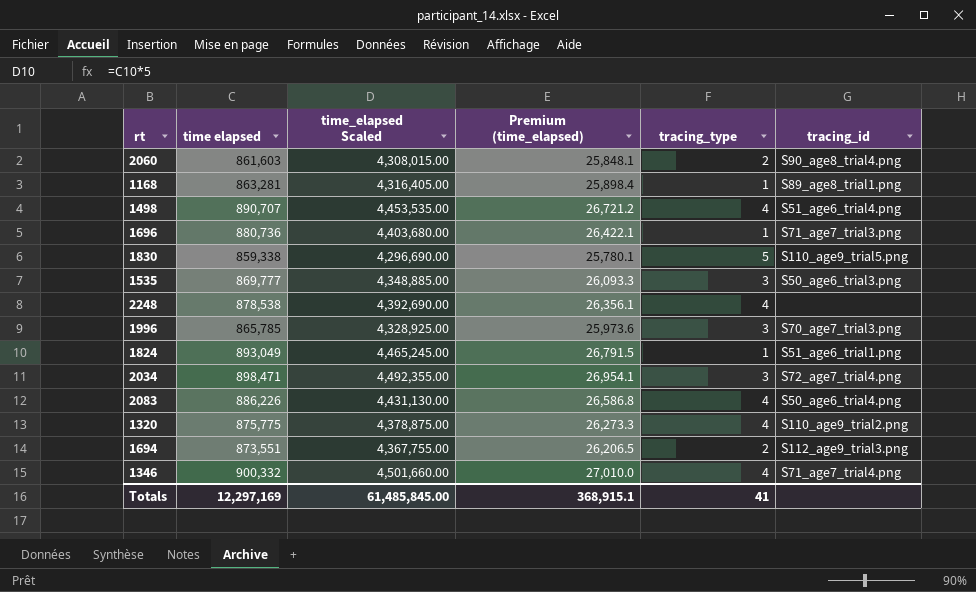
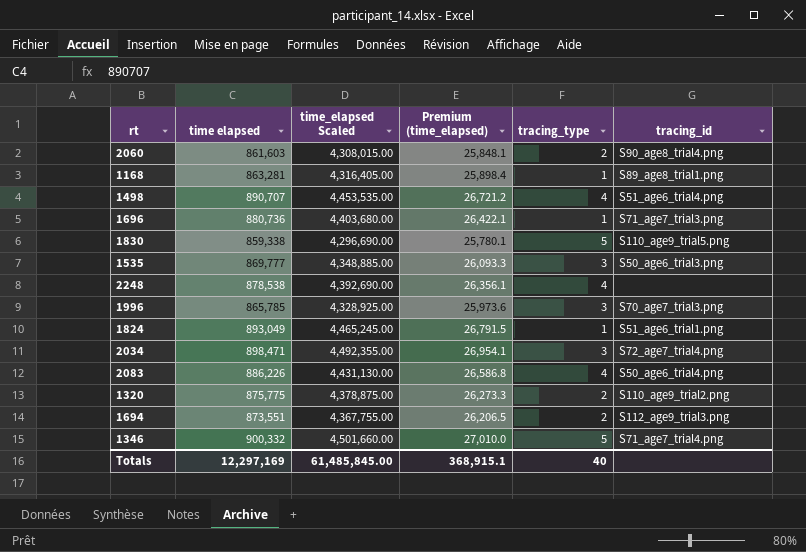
1320 | tracing_type: 4 -> 2
1346 | tracing_type: 4 -> 5
Totals | tracing_type: 41 -> 40

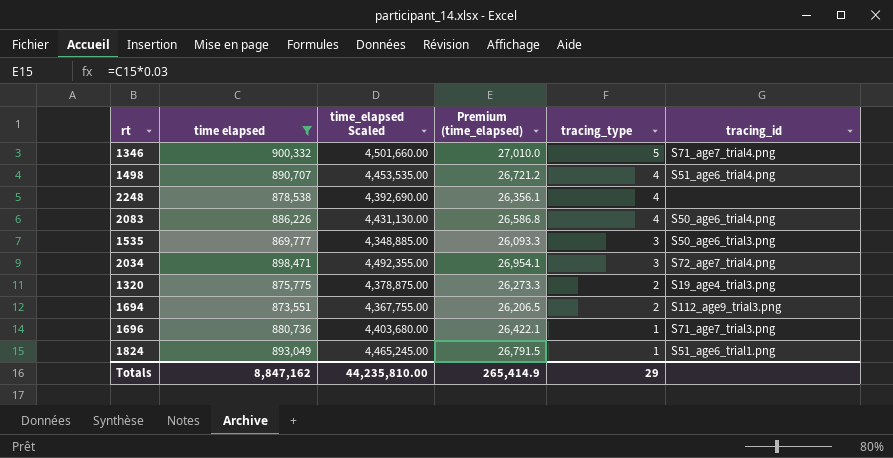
filter: none -> time elapsed >= 869,777
row order: none -> tracing_type descending
1320 | tracing_id: S110_age9_trial2.png -> S19_age4_trial3.png
Totals | time elapsed: 12,297,169 -> 8,847,162
Totals | time_elapsed Scaled: 61,485,845.00 -> 44,235,810.00
Totals | Premium (time_elapsed): 368,915.1 -> 265,414.9
Totals | tracing_type: 40 -> 29

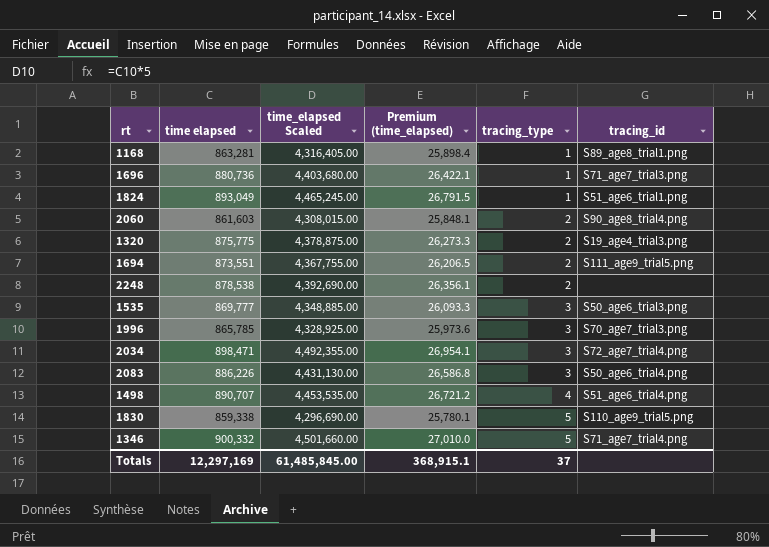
filter: time elapsed >= 869,777 -> none
row order: tracing_type descending -> tracing_type ascending
1694 | tracing_id: S112_age9_trial3.png -> S111_age9_trial5.png
2248 | tracing_type: 4 -> 2
2083 | tracing_type: 4 -> 3
Totals | time elapsed: 8,847,162 -> 12,297,169
Totals | time_elapsed Scaled: 44,235,810.00 -> 61,485,845.00
Totals | Premium (time_elapsed): 265,414.9 -> 368,915.1
Totals | tracing_type: 29 -> 37

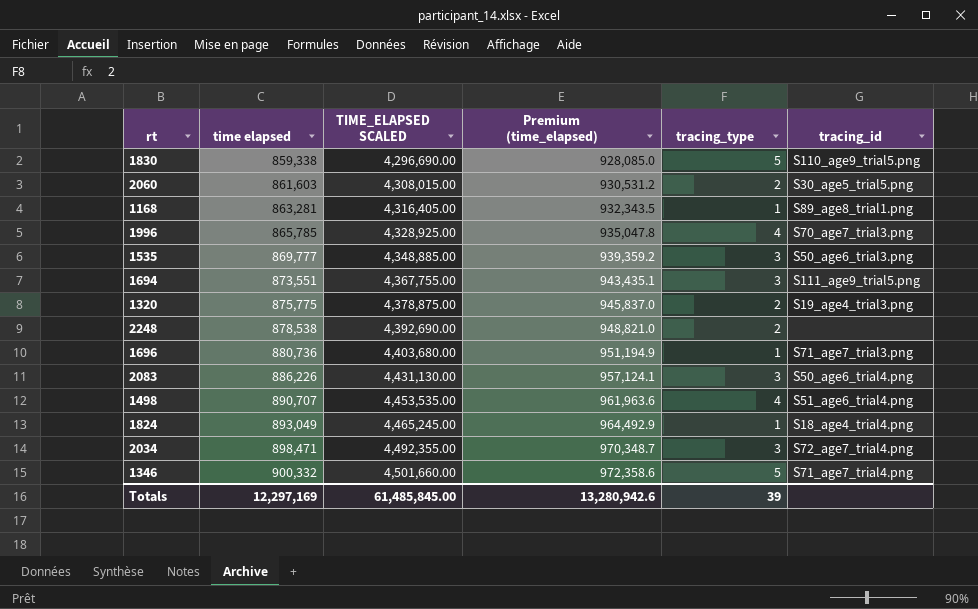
row order: tracing_type ascending -> time elapsed ascending
column name: time_elapsed Scaled -> TIME_ELAPSED SCALED
column Premium (time_elapsed) | formula: [time elapsed] * 0.03 -> [time elapsed] * 1.08
2060 | tracing_id: S90_age8_trial4.png -> S30_age5_trial5.png
1996 | tracing_type: 3 -> 4
1694 | tracing_type: 2 -> 3
1824 | tracing_id: S51_age6_trial1.png -> S18_age4_trial4.png
Totals | Premium (time_elapsed): 368,915.1 -> 13,280,942.6
Totals | tracing_type: 37 -> 39

